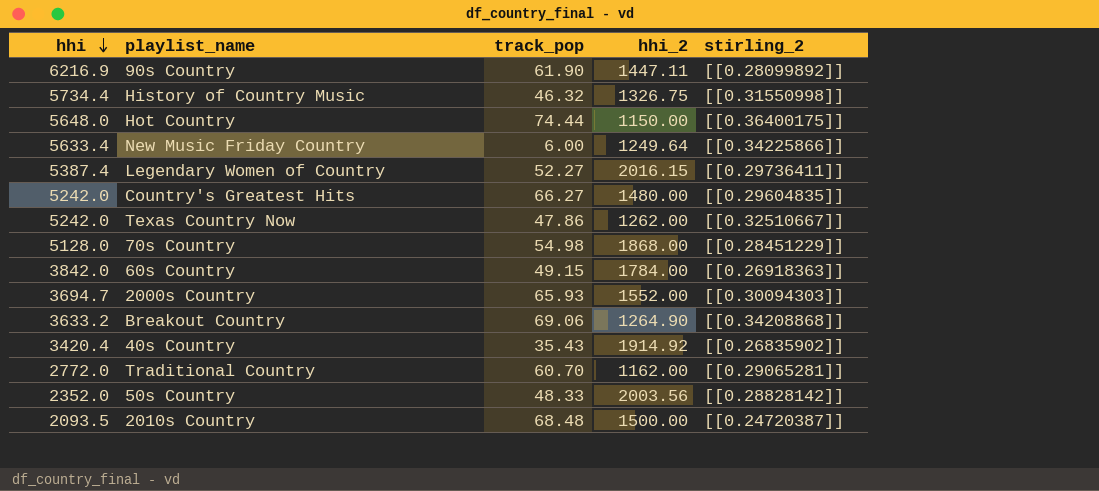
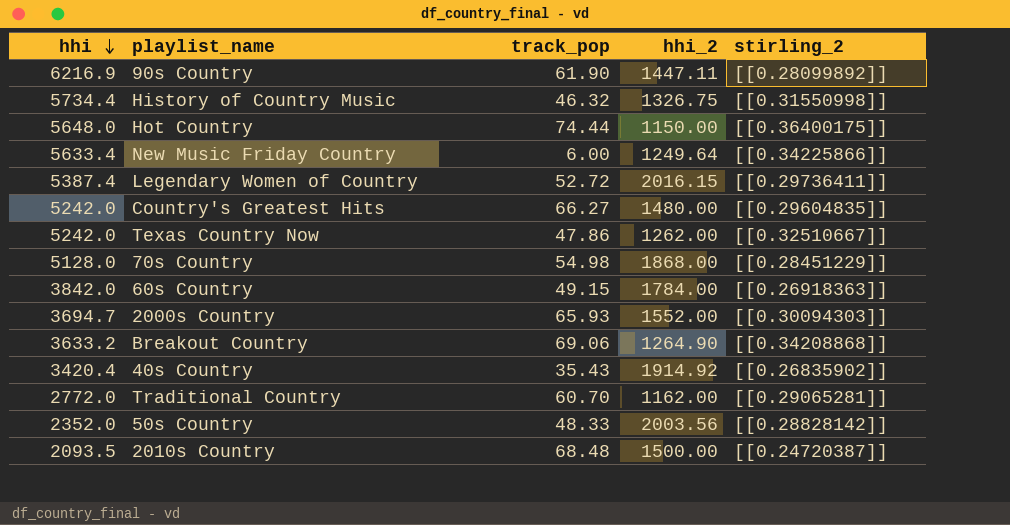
Legendary Women of Country | track_pop: 52.27 -> 52.72

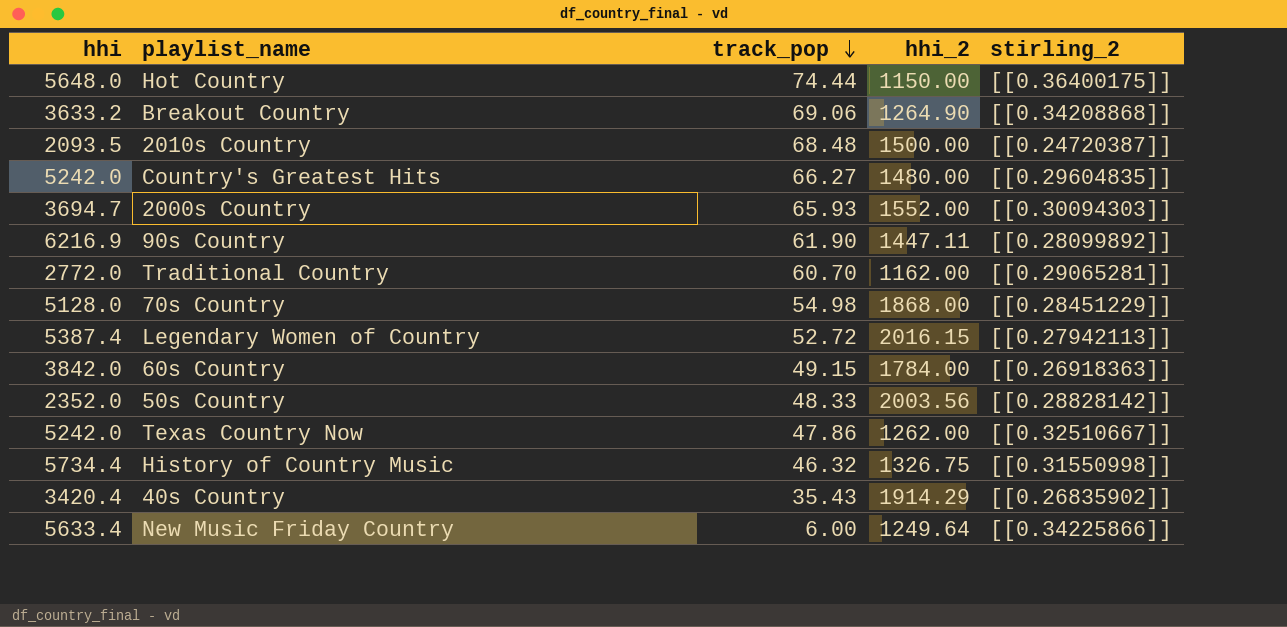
row order: hhi descending -> track_pop descending
Legendary Women of Country | stirling_2: [[0.29736411]] -> [[0.27942113]]
40s Country | hhi_2: 1914.92 -> 1914.29

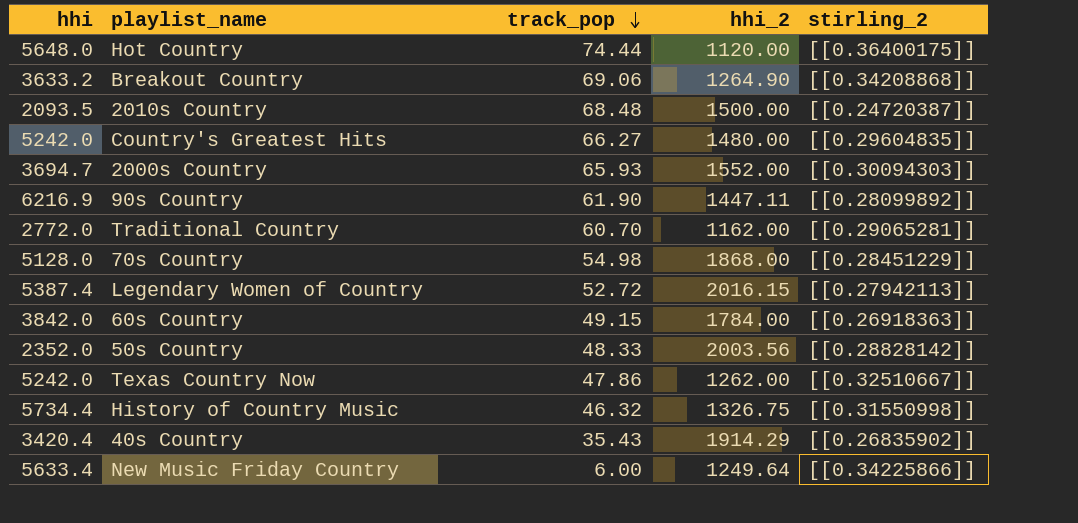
Hot Country | hhi_2: 1150.00 -> 1120.00

